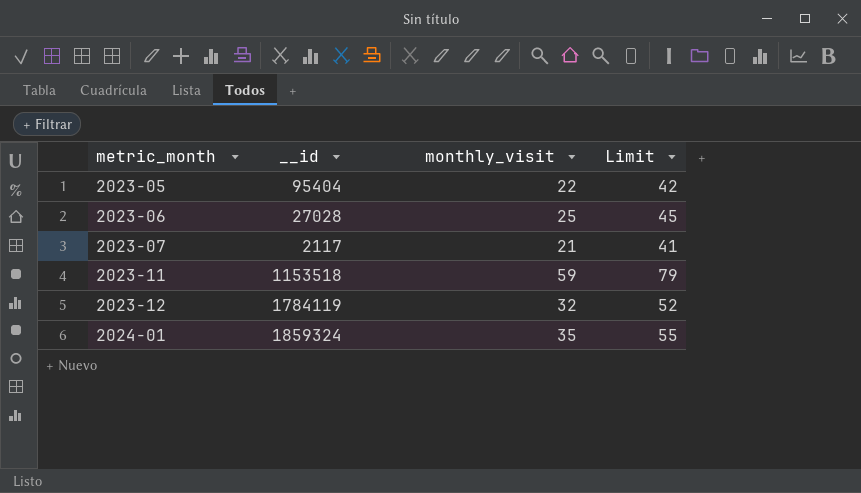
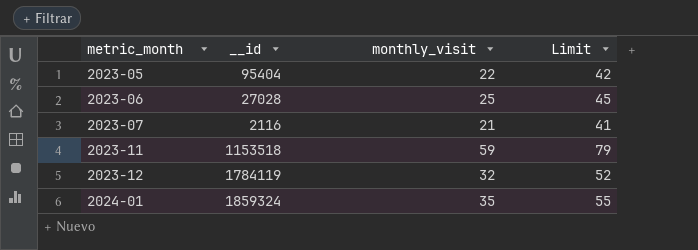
2023-07 | __id: 2117 -> 2116

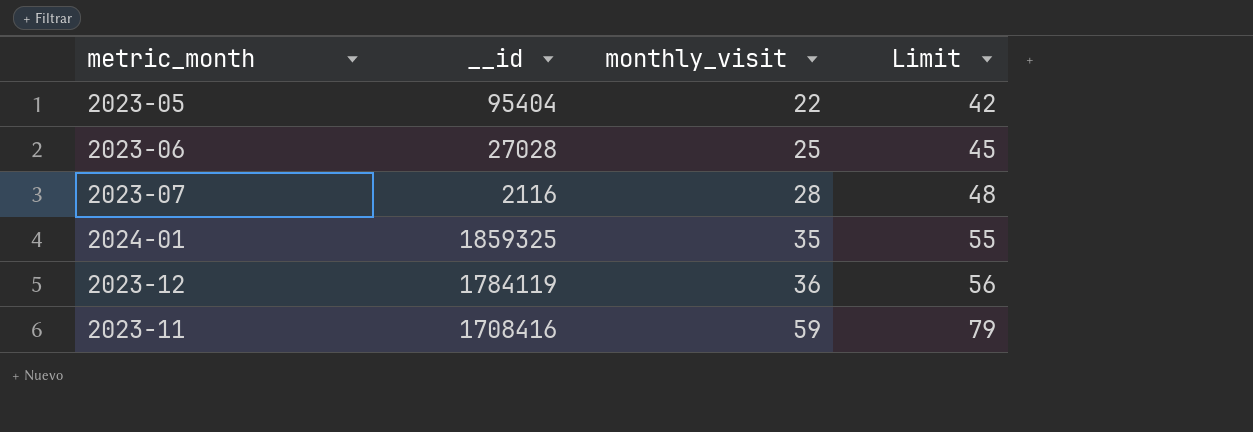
row order: metric_month ascending -> monthly_visit ascending
2023-07 | monthly_visit: 21 -> 28
2023-07 | Limit: 41 -> 48
2024-01 | __id: 1859324 -> 1859325
2023-12 | monthly_visit: 32 -> 36
2023-12 | Limit: 52 -> 56
2023-11 | __id: 1153518 -> 1708416

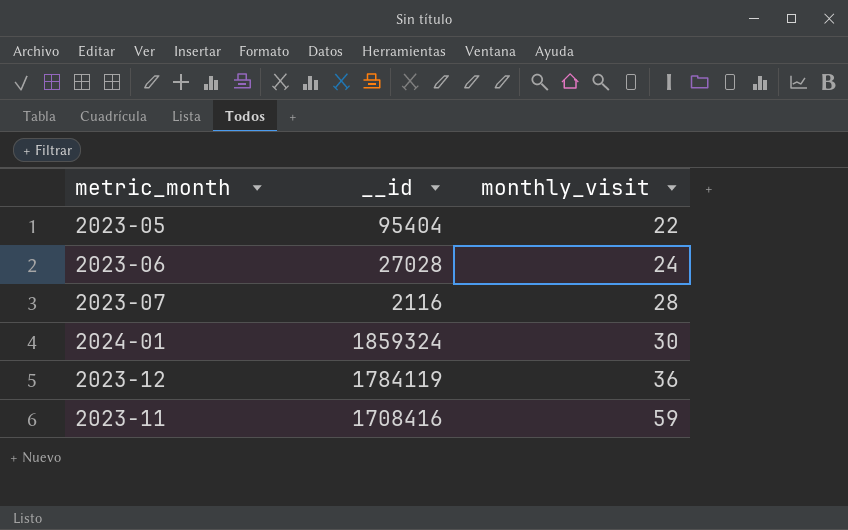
column Limit | formula: [monthly_visit] + 20 -> none
2023-06 | monthly_visit: 25 -> 24
2024-01 | __id: 1859325 -> 1859324
2024-01 | monthly_visit: 35 -> 30

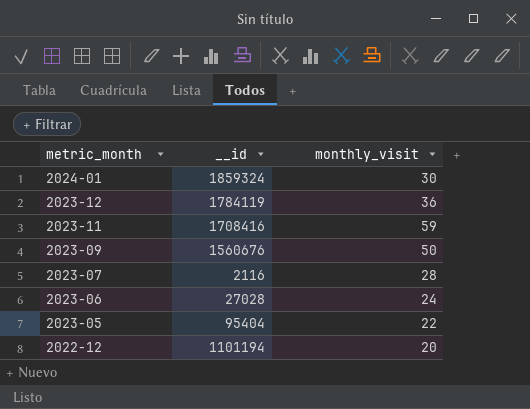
row order: monthly_visit ascending -> metric_month descending
row 2023-09: none -> 1560676 | 50
row 2022-12: none -> 1101194 | 20

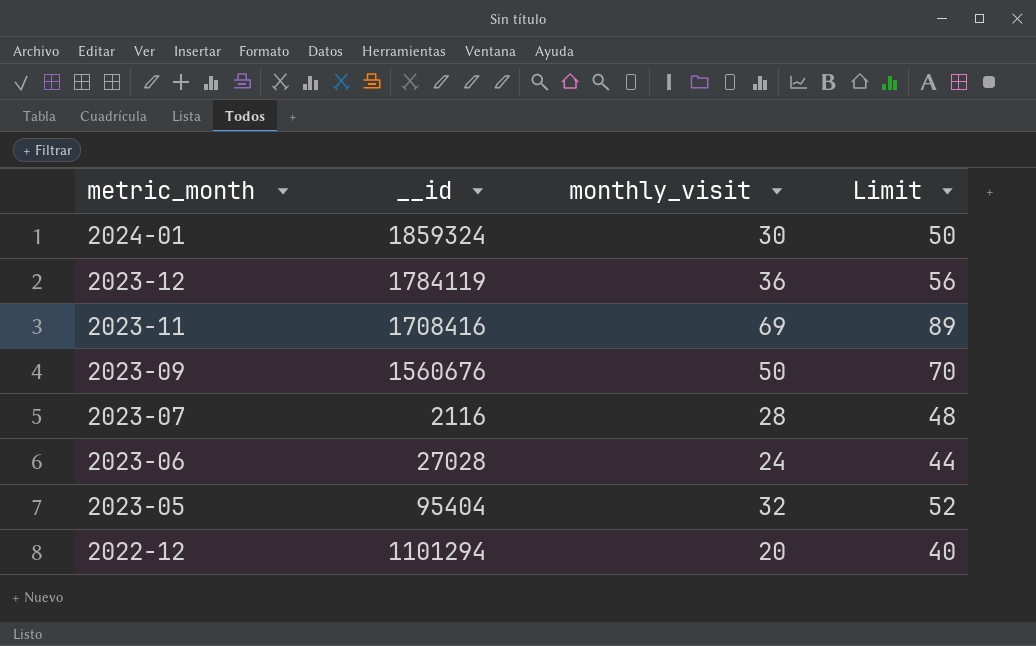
column Limit | formula: none -> [monthly_visit] + 20
2023-11 | monthly_visit: 59 -> 69
2023-05 | monthly_visit: 22 -> 32
2022-12 | __id: 1101194 -> 1101294

